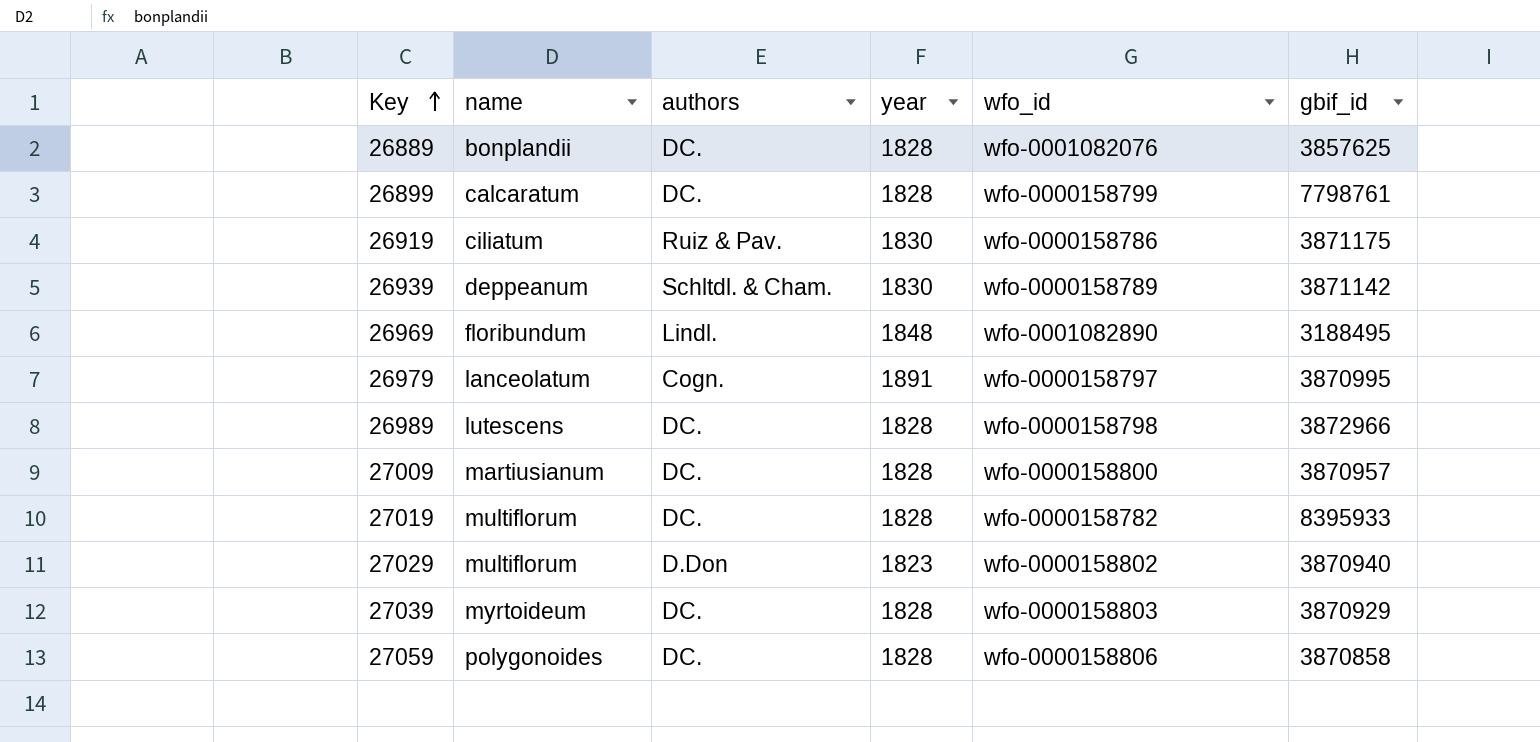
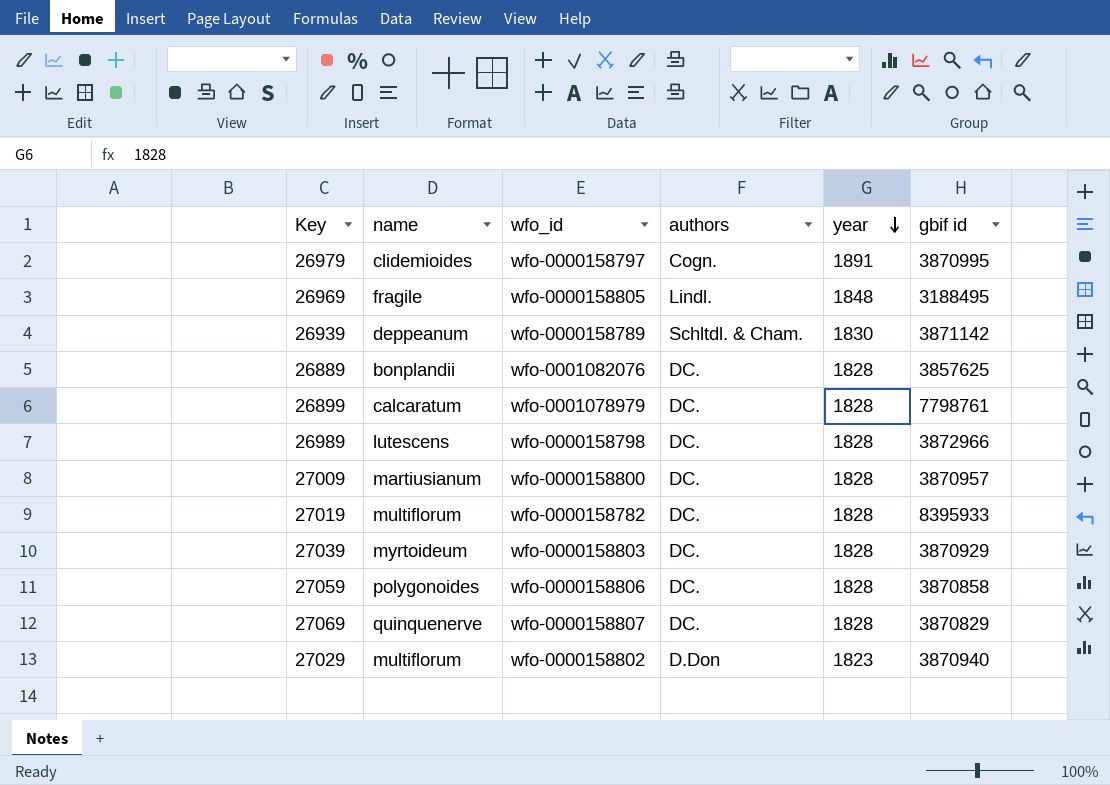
row order: Key ascending -> year descending
column wfo_id | position: 5 -> 3
column name: gbif_id -> gbif id
row 26919: ciliatum | Ruiz & Pav. | 1830 | wfo-0000158786 | 3871175 -> none
26979 | name: lanceolatum -> clidemioides
26969 | name: floribundum -> fragile
26969 | wfo_id: wfo-0001082890 -> wfo-0000158805
26899 | wfo_id: wfo-0000158799 -> wfo-0001078979
row 27069: none -> quinquenerve | wfo-0000158807 | DC. | 1828 | 3870829

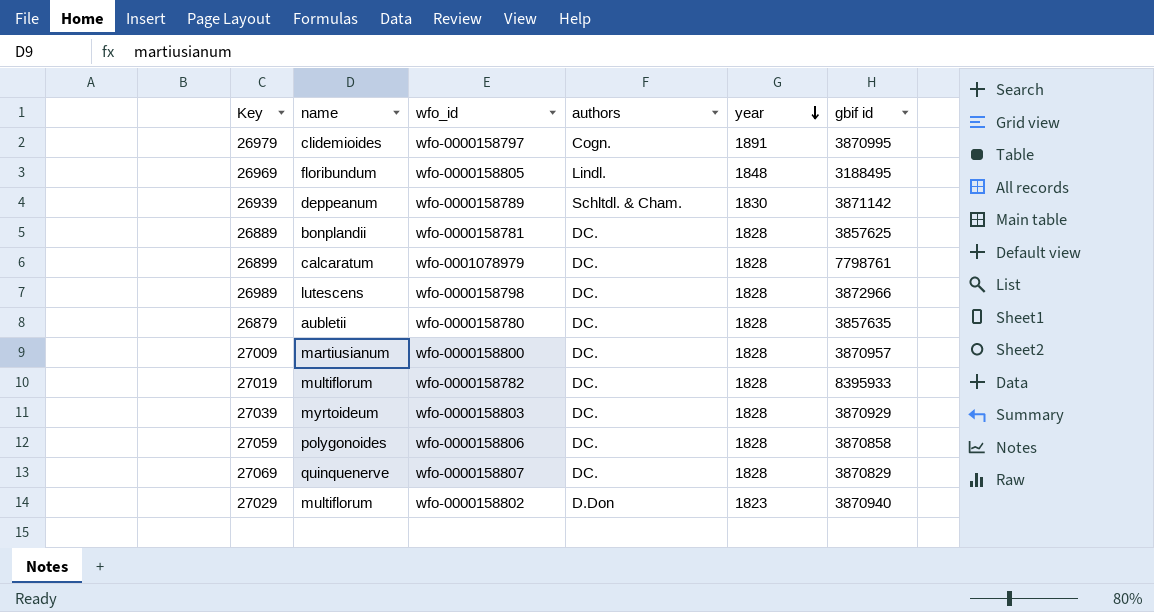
26969 | name: fragile -> floribundum
26889 | wfo_id: wfo-0001082076 -> wfo-0000158781
row 26879: none -> aubletii | wfo-0000158780 | DC. | 1828 | 3857635

